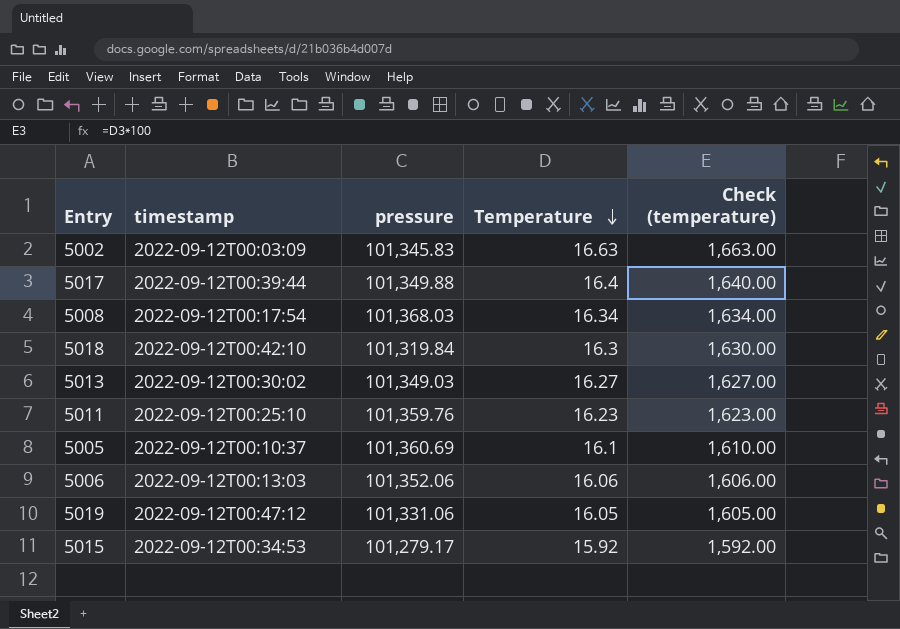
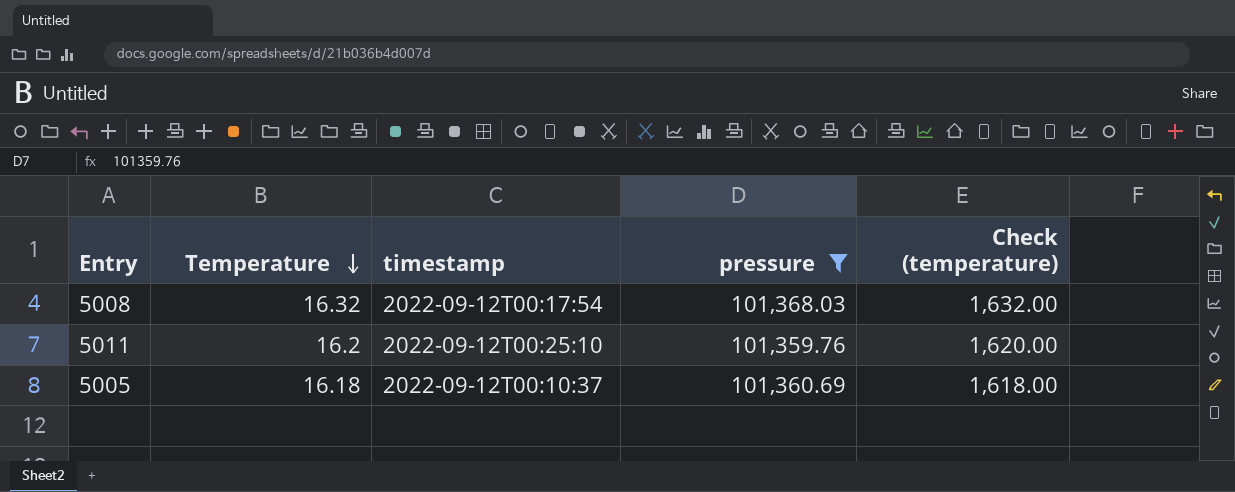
filter: none -> pressure >= 101,359.76
column Temperature | position: 4 -> 2
5008 | Temperature: 16.34 -> 16.32
5008 | Check (temperature): 1,634.00 -> 1,632.00
5011 | Temperature: 16.23 -> 16.2
5011 | Check (temperature): 1,623.00 -> 1,620.00
5005 | Temperature: 16.1 -> 16.18
5005 | Check (temperature): 1,610.00 -> 1,618.00

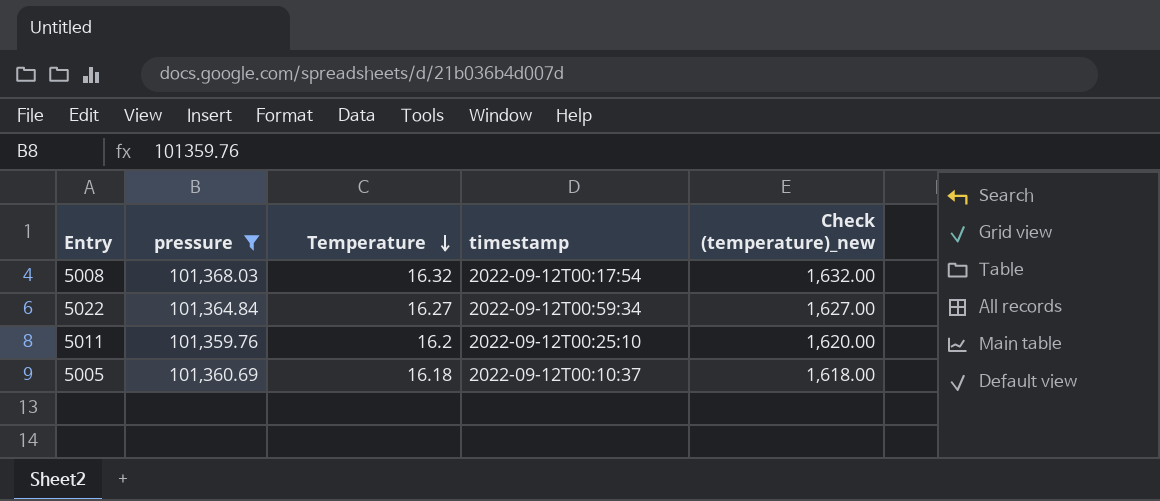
column pressure | position: 4 -> 2
column name: Check (temperature) -> Check (temperature)_new
row 5022: none -> 101,364.84 | 16.27 | 2022-09-12T00:59:34 | 1,627.00

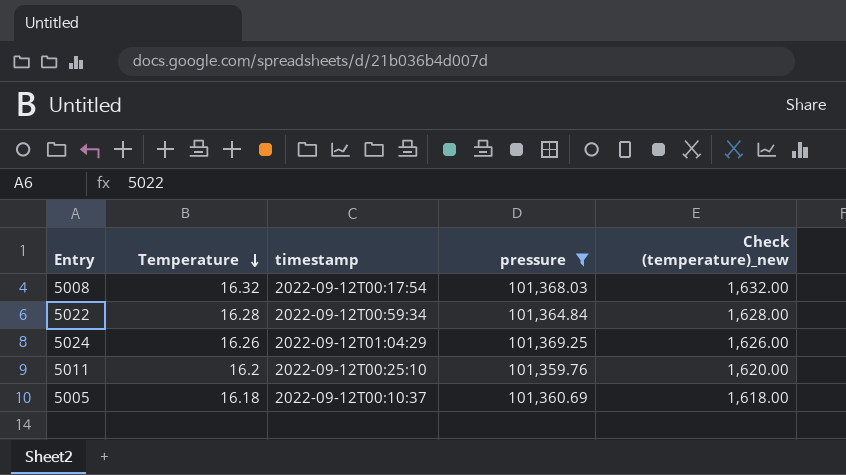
column pressure | position: 2 -> 4
5022 | Temperature: 16.27 -> 16.28
5022 | Check (temperature)_new: 1,627.00 -> 1,628.00
row 5024: none -> 16.26 | 2022-09-12T01:04:29 | 101,369.25 | 1,626.00

